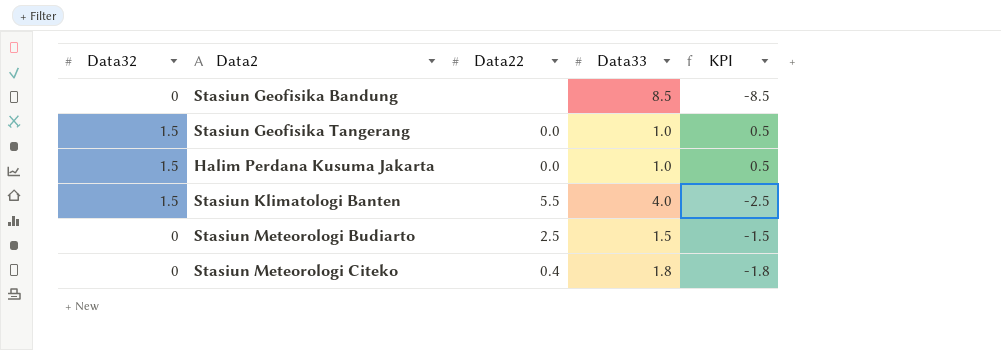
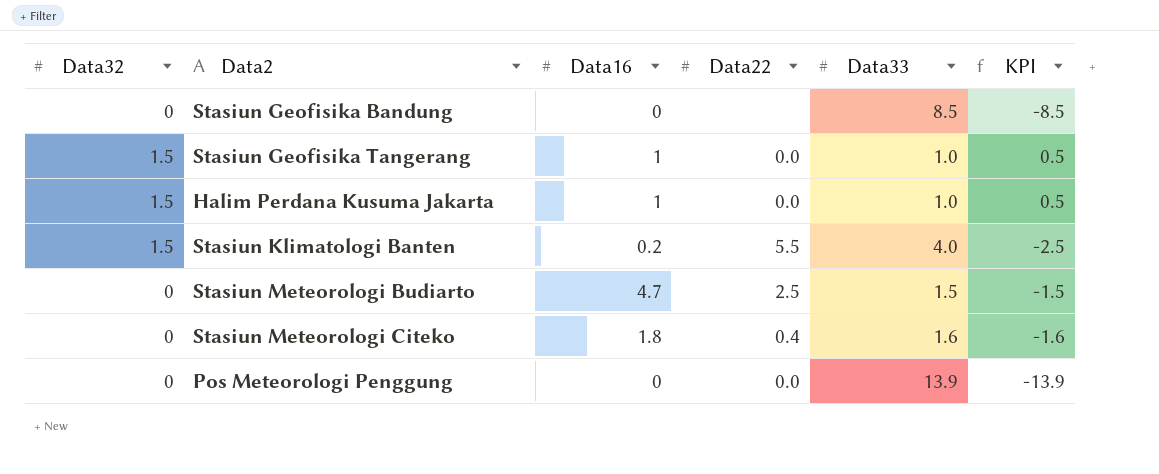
column Data16 | position: none -> 3
Stasiun Meteorologi Citeko | Data33: 1.8 -> 1.6
Stasiun Meteorologi Citeko | KPI: -1.8 -> -1.6
row Pos Meteorologi Penggung: none -> 0 | 0 | 0.0 | 13.9 | -13.9

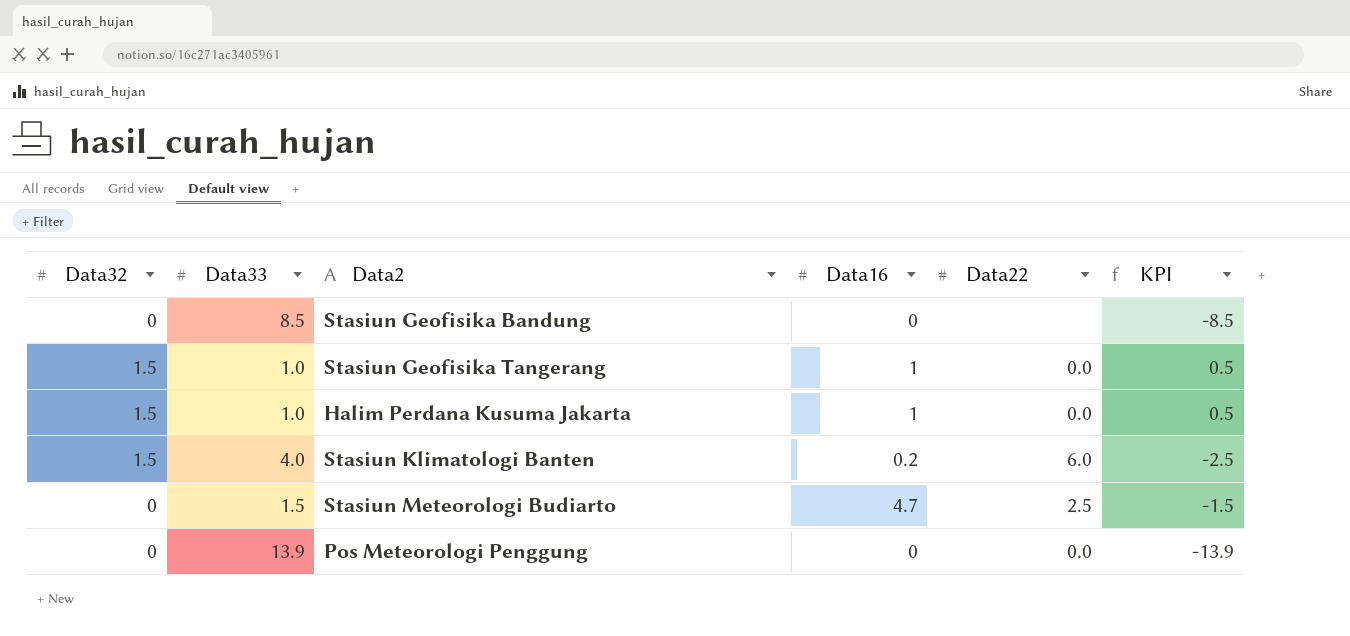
column Data33 | position: 5 -> 2
row Stasiun Meteorologi Citeko: 0 | 1.8 | 0.4 | 1.6 | -1.6 -> none
Stasiun Klimatologi Banten | Data22: 5.5 -> 6.0

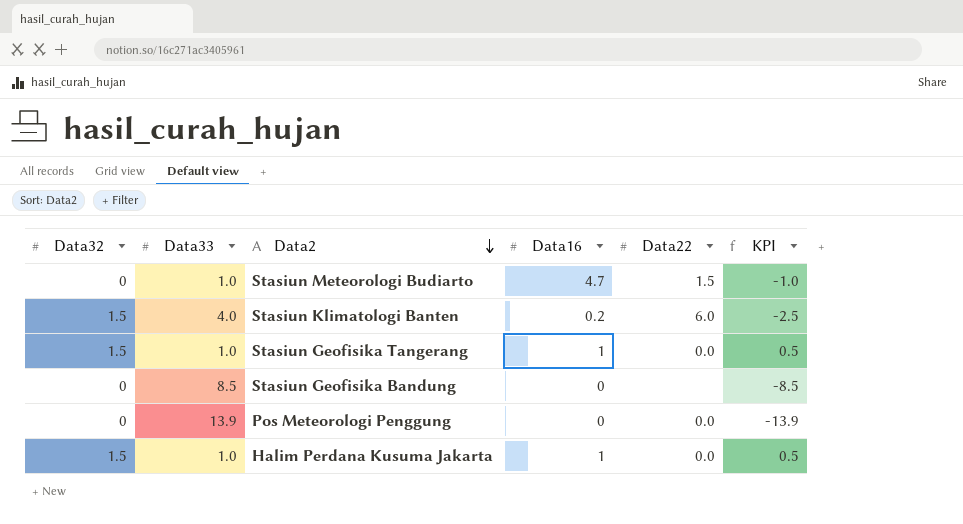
row order: none -> Data2 descending
Stasiun Meteorologi Budiarto | Data33: 1.5 -> 1.0
Stasiun Meteorologi Budiarto | Data22: 2.5 -> 1.5
Stasiun Meteorologi Budiarto | KPI: -1.5 -> -1.0

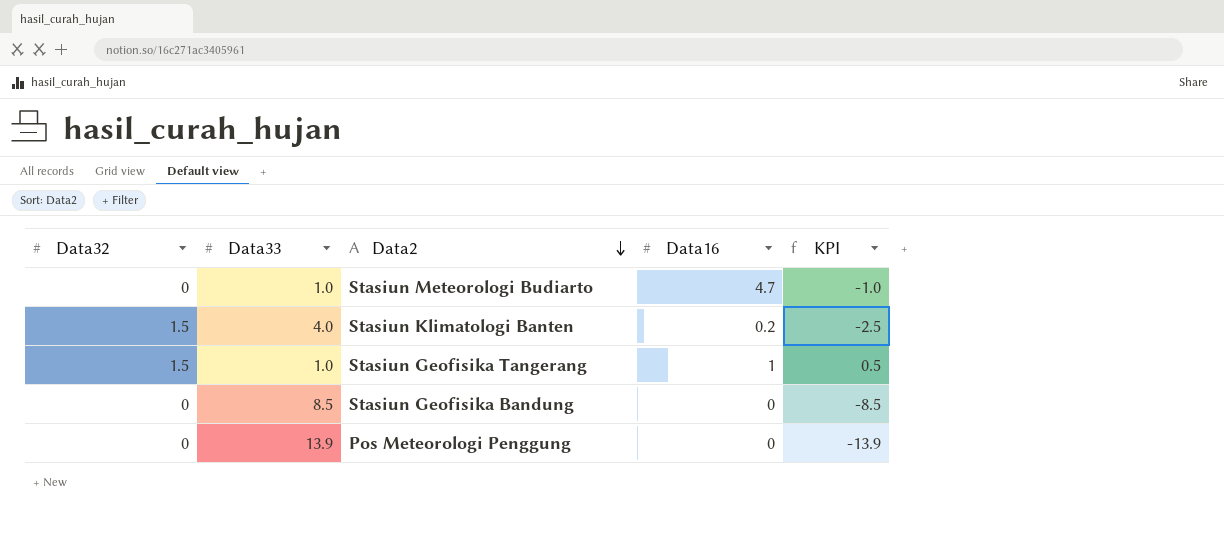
column Data22 | position: 5 -> none
row Halim Perdana Kusuma Jakarta: 1.5 | 1.0 | 1 | 0.0 | 0.5 -> none

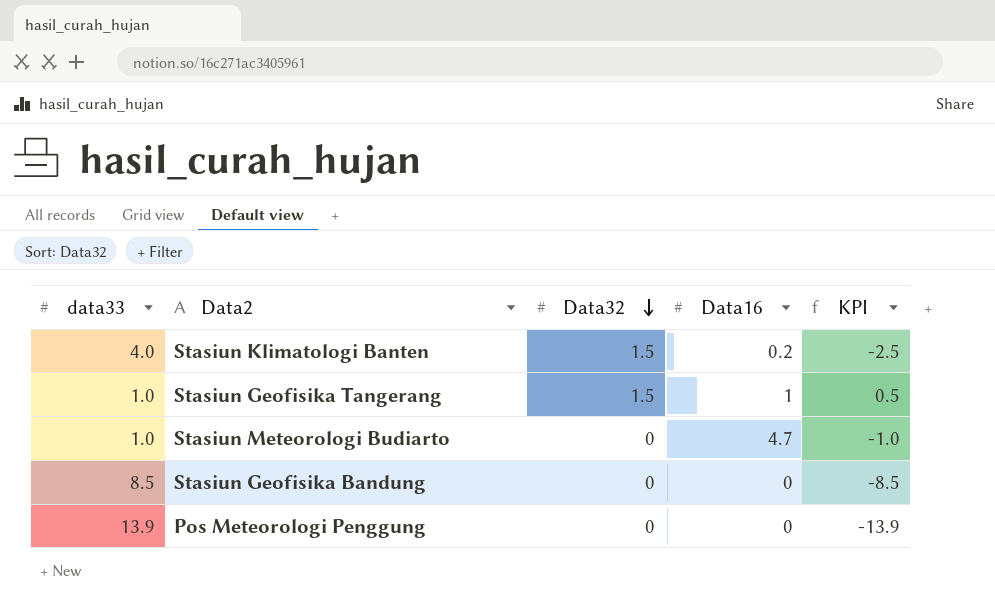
row order: Data2 descending -> Data32 descending
column name: Data33 -> data33
column Data32 | position: 1 -> 3

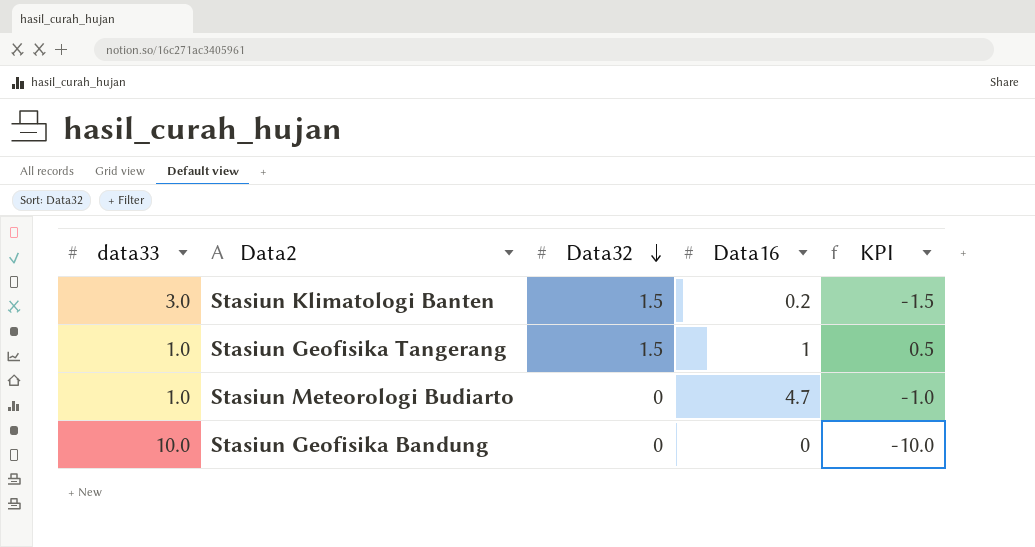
row Pos Meteorologi Penggung: 13.9 | 0 | 0 | -13.9 -> none
Stasiun Klimatologi Banten | data33: 4.0 -> 3.0
Stasiun Klimatologi Banten | KPI: -2.5 -> -1.5
Stasiun Geofisika Bandung | data33: 8.5 -> 10.0
Stasiun Geofisika Bandung | KPI: -8.5 -> -10.0

